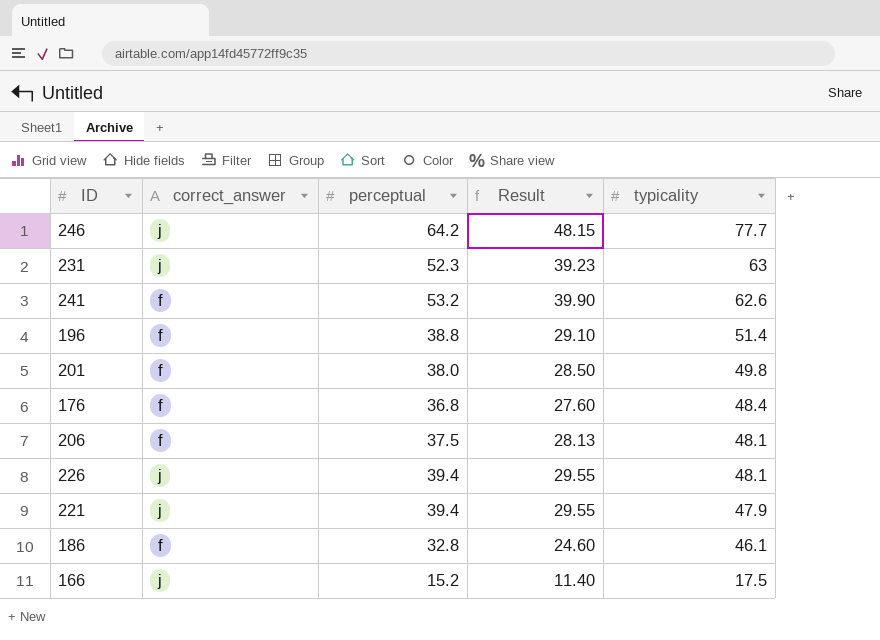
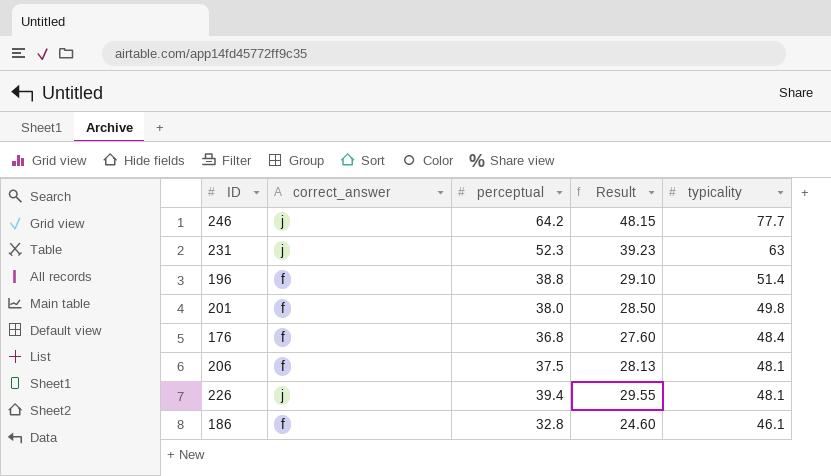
row 241: f | 53.2 | 39.90 | 62.6 -> none
row 221: j | 39.4 | 29.55 | 47.9 -> none
row 166: j | 15.2 | 11.40 | 17.5 -> none

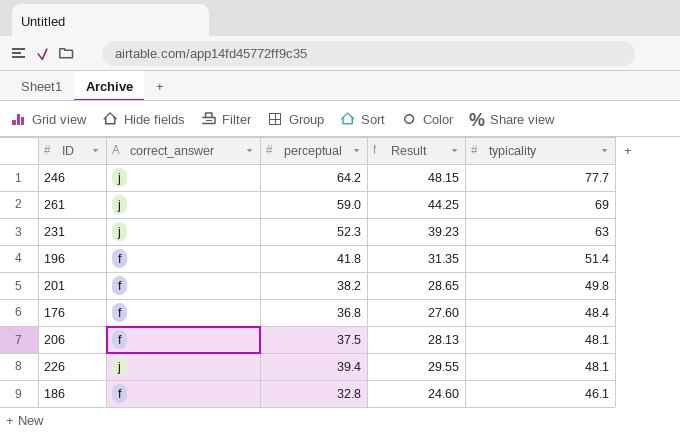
row 261: none -> j | 59.0 | 44.25 | 69
196 | perceptual: 38.8 -> 41.8
196 | Result: 29.10 -> 31.35
201 | perceptual: 38.0 -> 38.2
201 | Result: 28.50 -> 28.65

